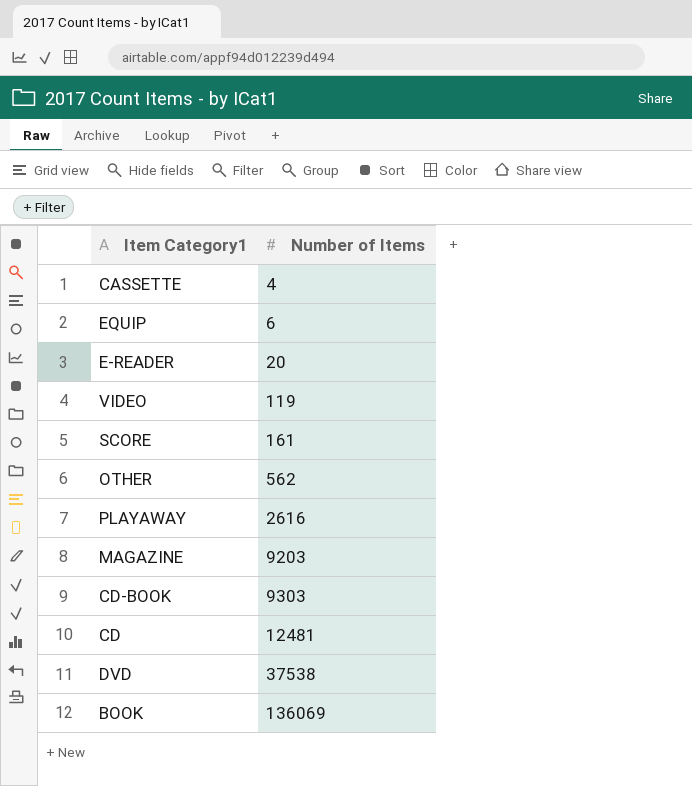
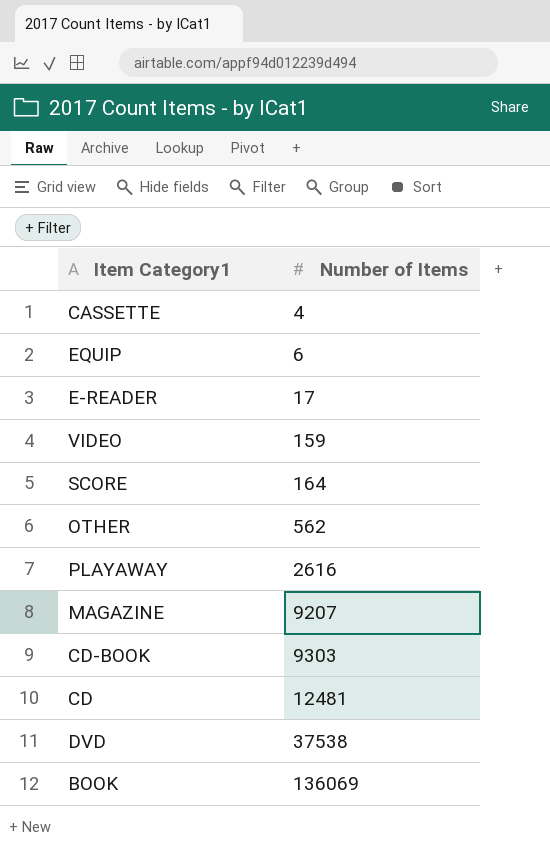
E-READER | Number of Items: 20 -> 17
VIDEO | Number of Items: 119 -> 159
SCORE | Number of Items: 161 -> 164
MAGAZINE | Number of Items: 9203 -> 9207

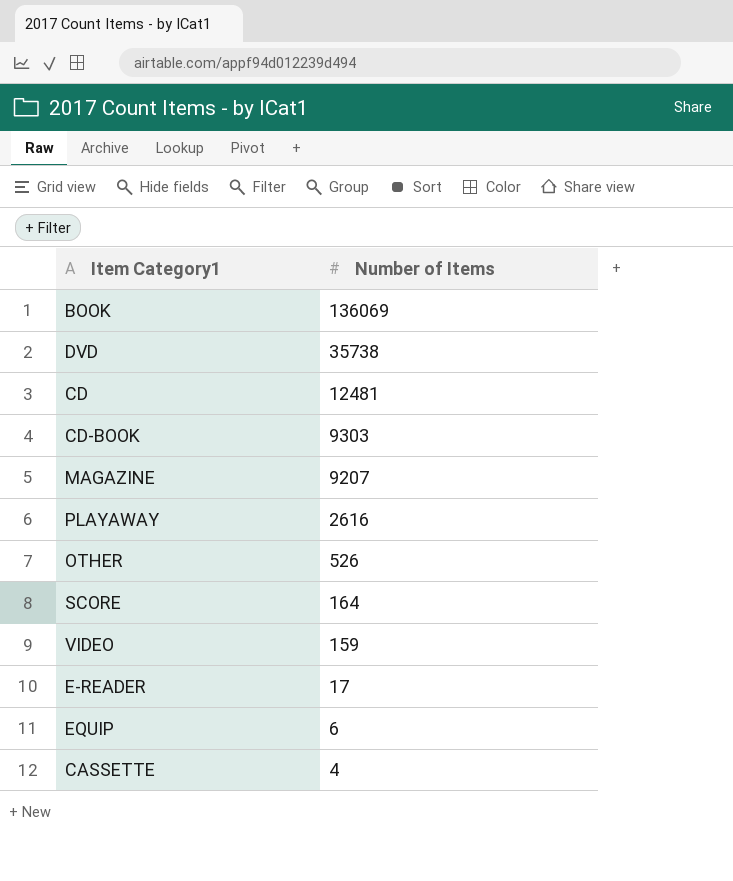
row order: Number of Items ascending -> Number of Items descending
DVD | Number of Items: 37538 -> 35738
OTHER | Number of Items: 562 -> 526

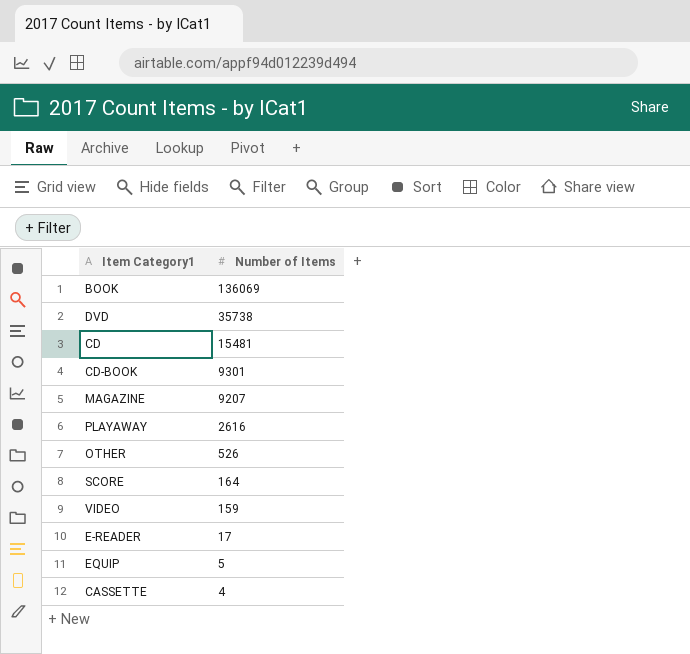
CD | Number of Items: 12481 -> 15481
CD-BOOK | Number of Items: 9303 -> 9301
EQUIP | Number of Items: 6 -> 5

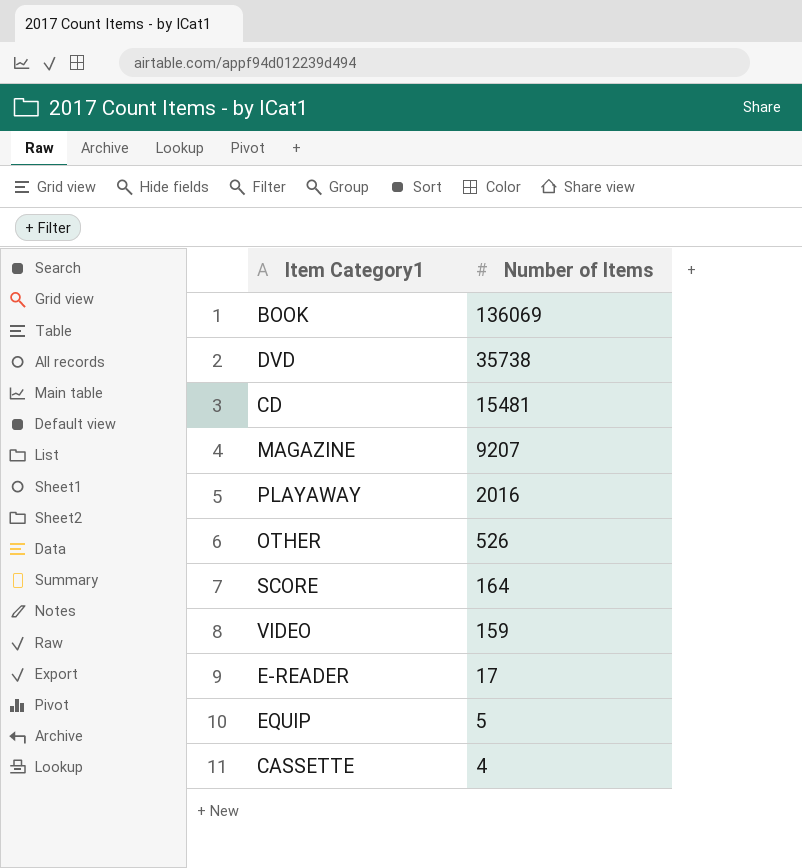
row CD-BOOK: 9301 -> none
PLAYAWAY | Number of Items: 2616 -> 2016

